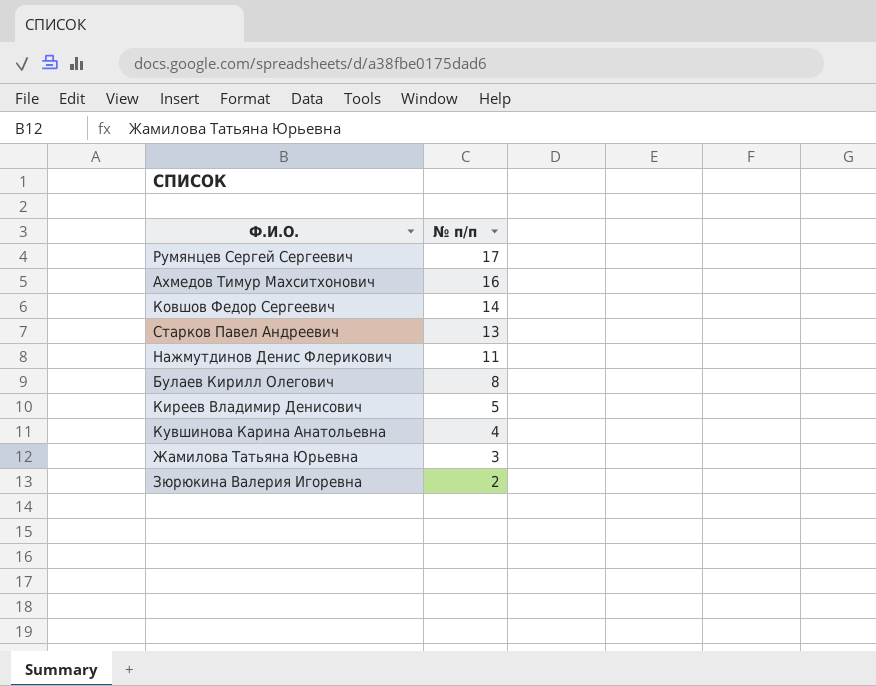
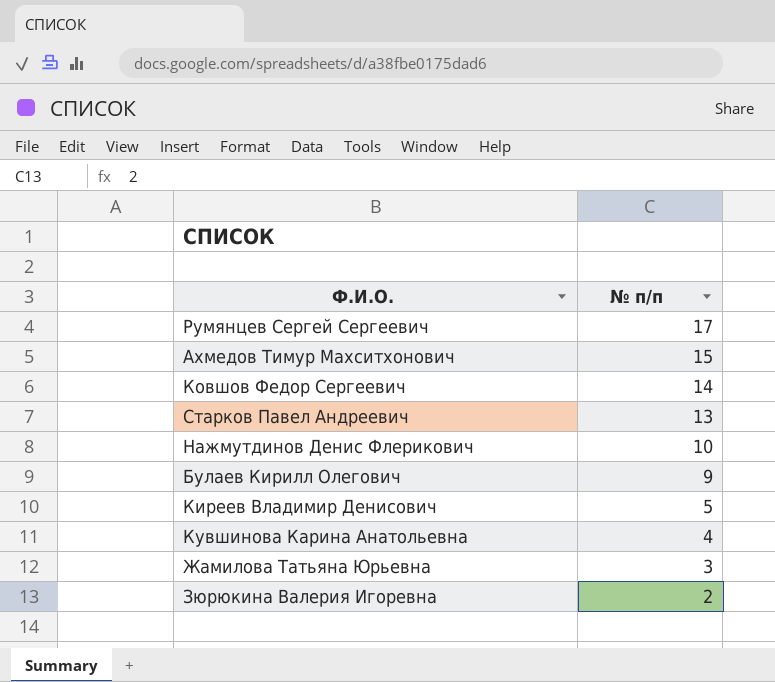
Ахмедов Тимур Махситхонович | № п/п: 16 -> 15
Нажмутдинов Денис Флерикович | № п/п: 11 -> 10
Булаев Кирилл Олегович | № п/п: 8 -> 9

